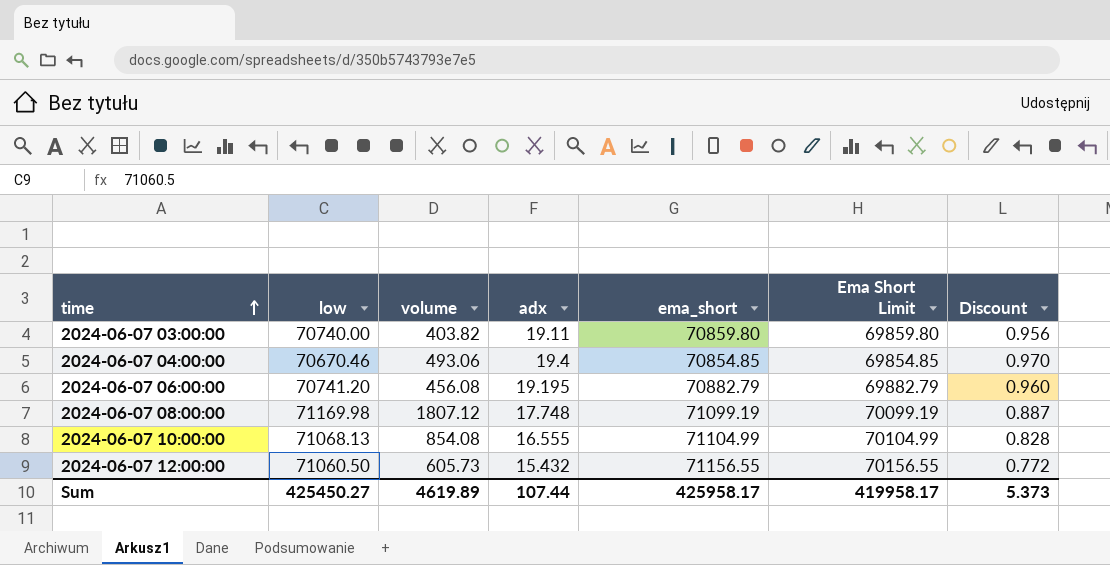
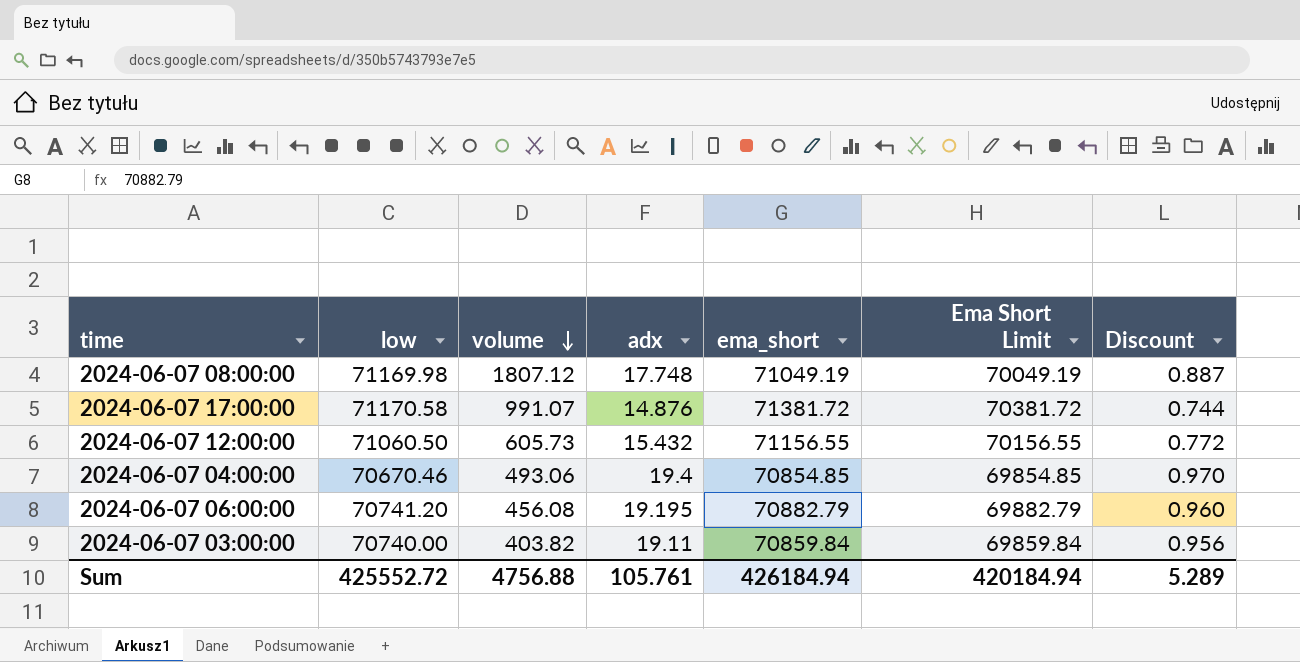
row order: time ascending -> volume descending
row 2024-06-07 10:00:00: 71068.13 | 854.08 | 16.555 | 71104.99 | 70104.99 | 0.828 -> none
2024-06-07 08:00:00 | ema_short: 71099.19 -> 71049.19
2024-06-07 08:00:00 | Ema Short Limit: 70099.19 -> 70049.19
row 2024-06-07 17:00:00: none -> 71170.58 | 991.07 | 14.876 | 71381.72 | 70381.72 | 0.744
2024-06-07 03:00:00 | ema_short: 70859.80 -> 70859.84
2024-06-07 03:00:00 | Ema Short Limit: 69859.80 -> 69859.84
Sum | low: 425450.27 -> 425552.72
Sum | volume: 4619.89 -> 4756.88
Sum | adx: 107.44 -> 105.761
Sum | ema_short: 425958.17 -> 426184.94
Sum | Ema Short Limit: 419958.17 -> 420184.94
Sum | Discount: 5.373 -> 5.289

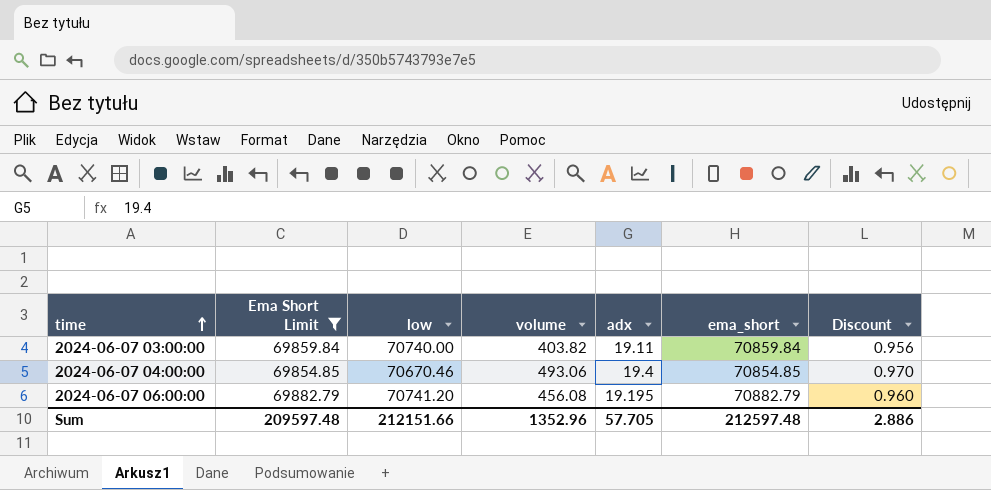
filter: none -> Ema Short Limit <= 69882.79
row order: volume descending -> time ascending
column Ema Short Limit | position: 6 -> 2
Sum | Ema Short Limit: 420184.94 -> 209597.48
Sum | low: 425552.72 -> 212151.66
Sum | volume: 4756.88 -> 1352.96
Sum | adx: 105.761 -> 57.705
Sum | ema_short: 426184.94 -> 212597.48
Sum | Discount: 5.289 -> 2.886

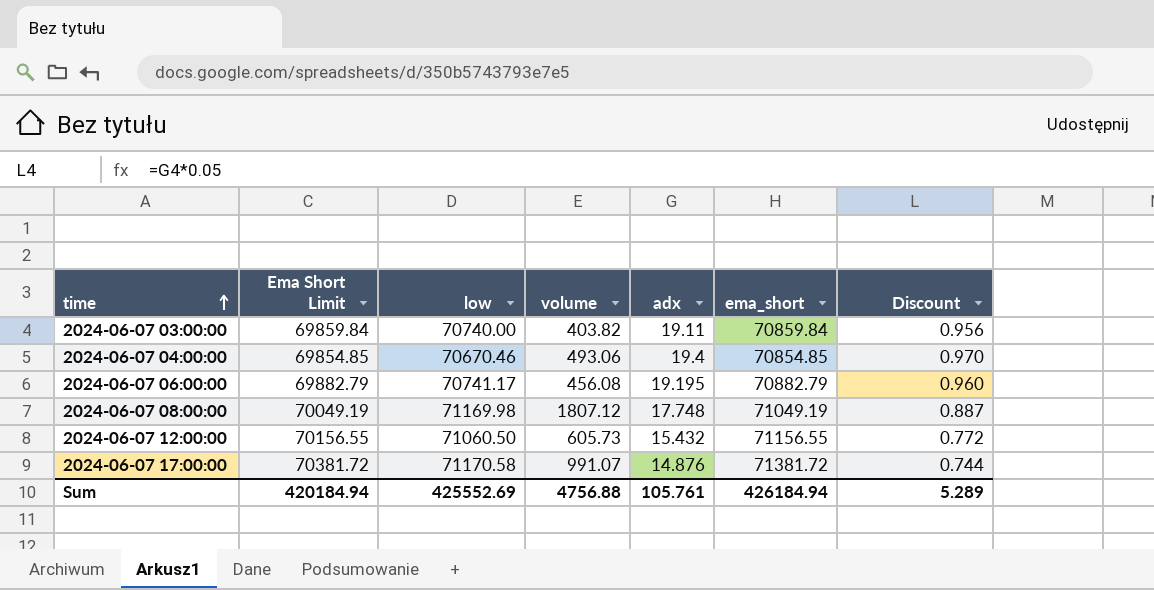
filter: Ema Short Limit <= 69882.79 -> none
2024-06-07 06:00:00 | low: 70741.20 -> 70741.17
Sum | Ema Short Limit: 209597.48 -> 420184.94
Sum | low: 212151.66 -> 425552.69
Sum | volume: 1352.96 -> 4756.88
Sum | adx: 57.705 -> 105.761
Sum | ema_short: 212597.48 -> 426184.94
Sum | Discount: 2.886 -> 5.289

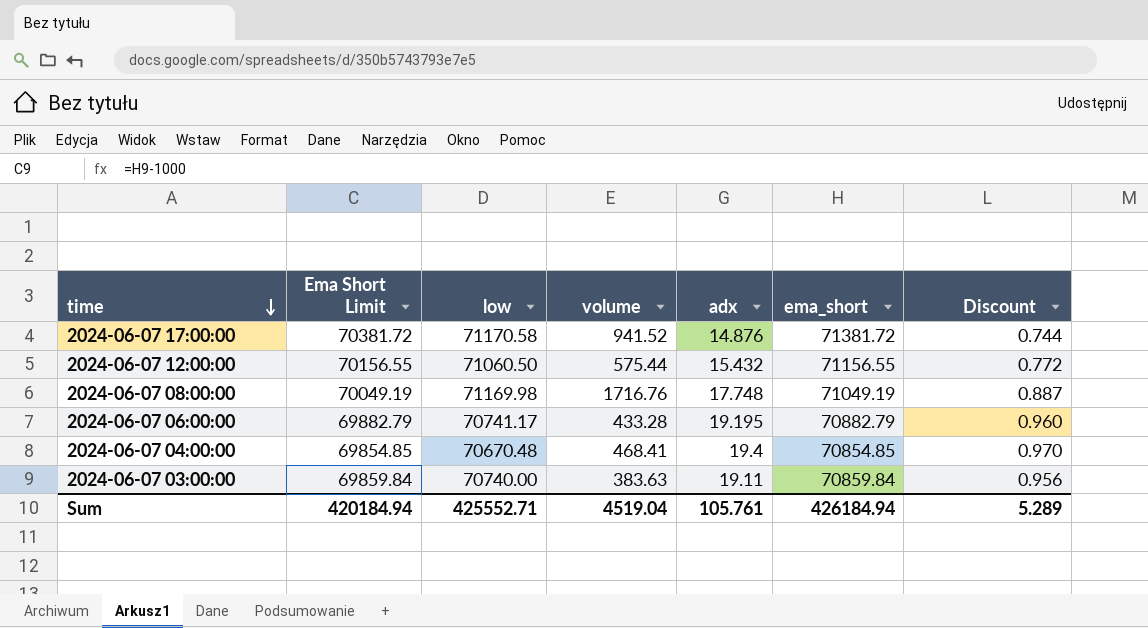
row order: time ascending -> time descending
2024-06-07 17:00:00 | volume: 991.07 -> 941.52
2024-06-07 12:00:00 | volume: 605.73 -> 575.44
2024-06-07 08:00:00 | volume: 1807.12 -> 1716.76
2024-06-07 06:00:00 | volume: 456.08 -> 433.28
2024-06-07 04:00:00 | low: 70670.46 -> 70670.48
2024-06-07 04:00:00 | volume: 493.06 -> 468.41
2024-06-07 03:00:00 | volume: 403.82 -> 383.63
Sum | low: 425552.69 -> 425552.71
Sum | volume: 4756.88 -> 4519.04

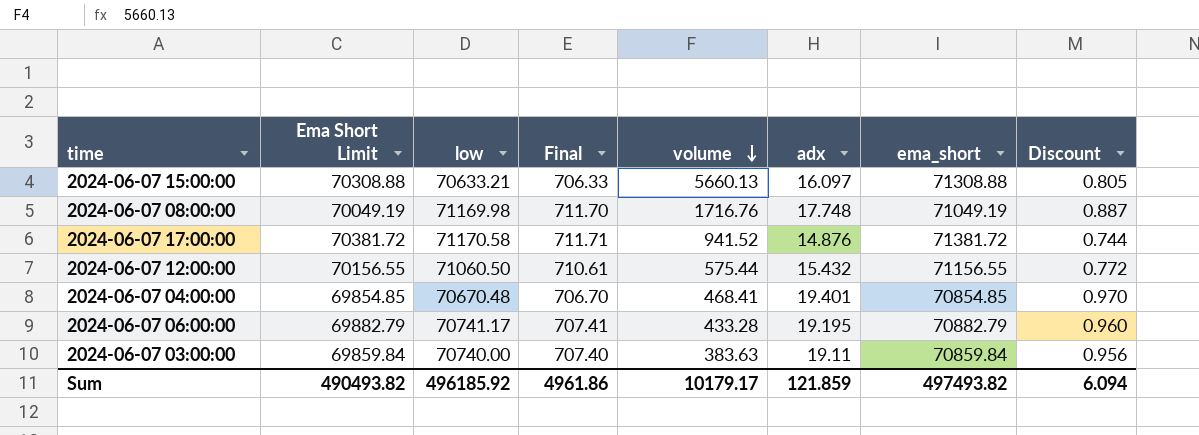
row order: time descending -> volume descending
column Final | formula: none -> [low] * 0.01
row 2024-06-07 15:00:00: none -> 70308.88 | 70633.21 | 706.33 | 5660.13 | 16.097 | 71308.88 | 0.805
2024-06-07 04:00:00 | adx: 19.4 -> 19.401
Sum | Ema Short Limit: 420184.94 -> 490493.82
Sum | low: 425552.71 -> 496185.92
Sum | volume: 4519.04 -> 10179.17
Sum | adx: 105.761 -> 121.859
Sum | ema_short: 426184.94 -> 497493.82
Sum | Discount: 5.289 -> 6.094

